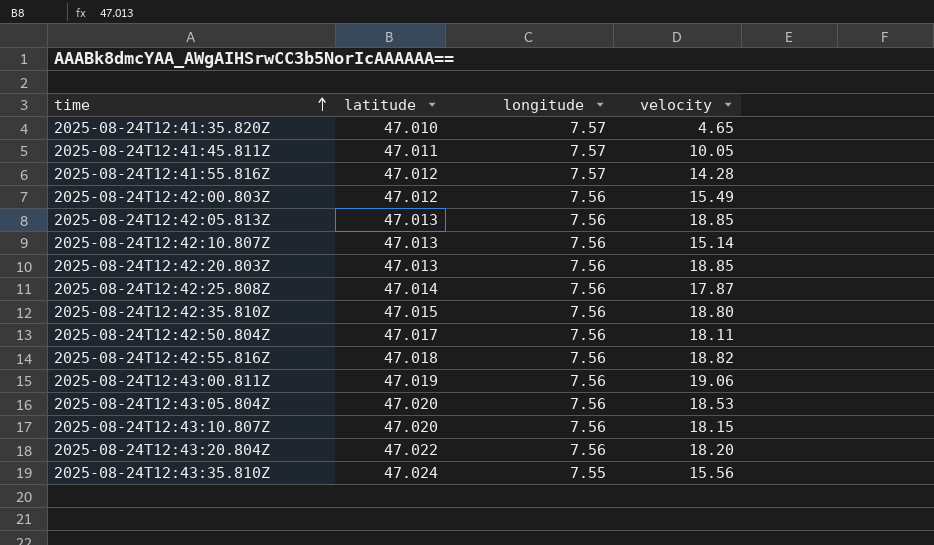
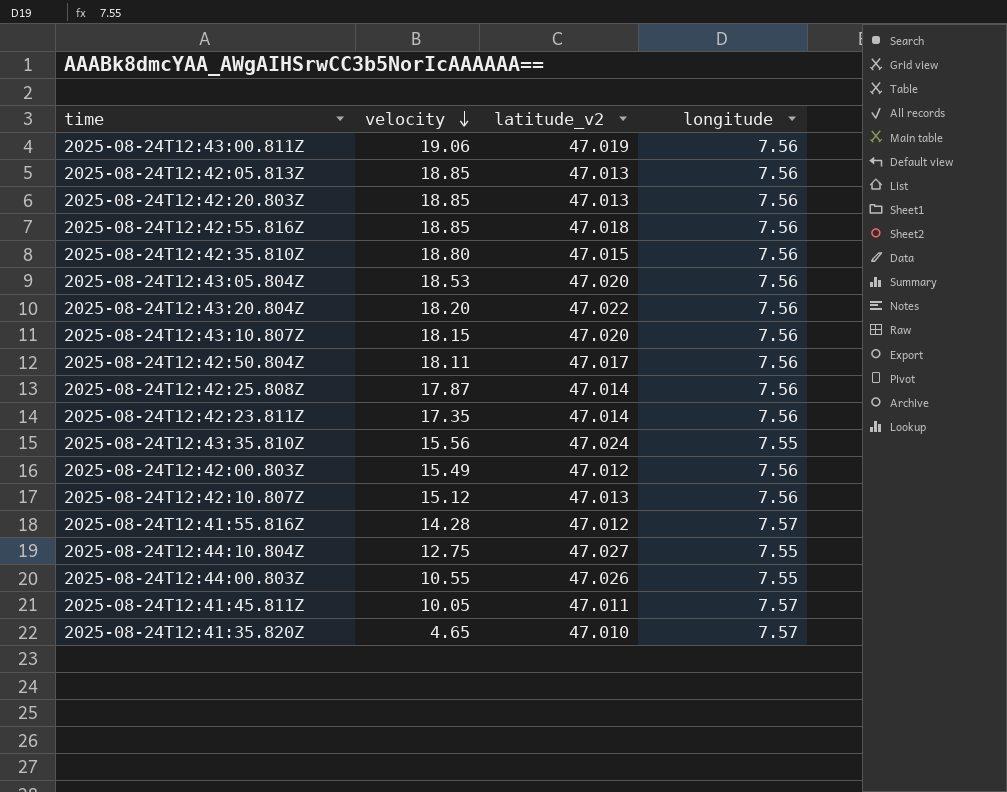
row order: time ascending -> velocity descending
column velocity | position: 4 -> 2
column name: latitude -> latitude_v2
2025-08-24T12:42:55.816Z | velocity: 18.82 -> 18.85
row 2025-08-24T12:42:23.811Z: none -> 17.35 | 47.014 | 7.56
2025-08-24T12:42:10.807Z | velocity: 15.14 -> 15.12
row 2025-08-24T12:44:10.804Z: none -> 12.75 | 47.027 | 7.55
row 2025-08-24T12:44:00.803Z: none -> 10.55 | 47.026 | 7.55

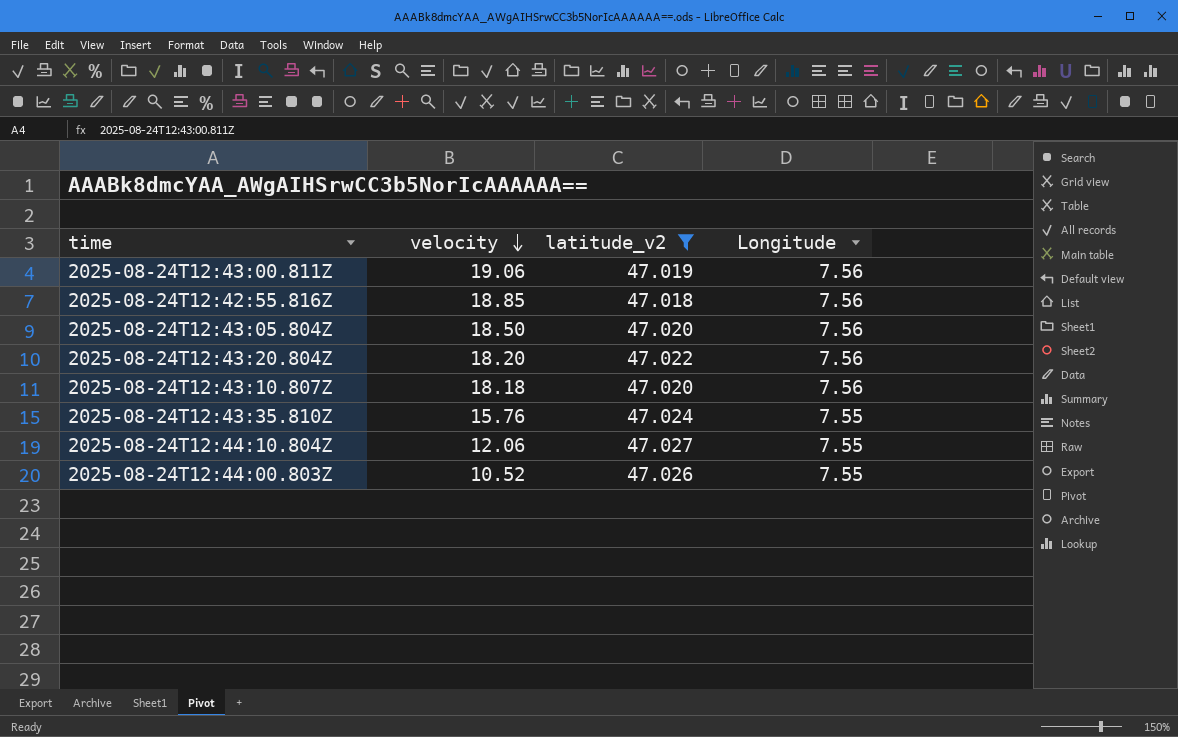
filter: none -> latitude_v2 >= 47.018
column name: longitude -> Longitude
2025-08-24T12:43:05.804Z | velocity: 18.53 -> 18.50
2025-08-24T12:43:10.807Z | velocity: 18.15 -> 18.18
2025-08-24T12:43:35.810Z | velocity: 15.56 -> 15.76
2025-08-24T12:44:10.804Z | velocity: 12.75 -> 12.06
2025-08-24T12:44:00.803Z | velocity: 10.55 -> 10.52

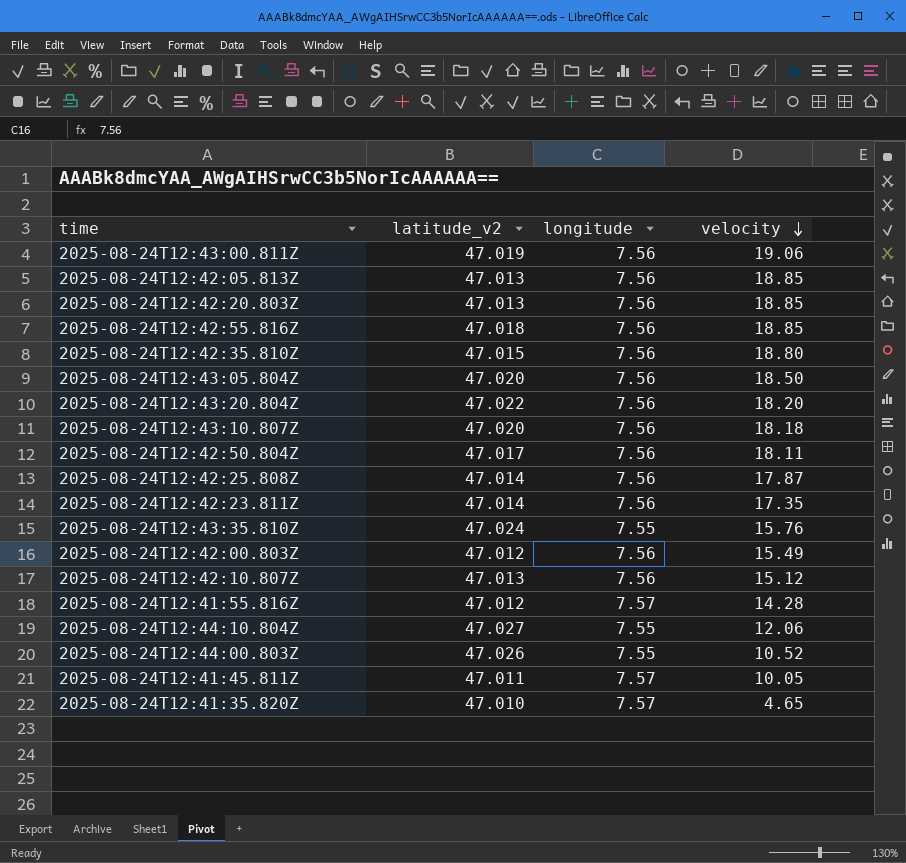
filter: latitude_v2 >= 47.018 -> none
column name: Longitude -> longitude
column velocity | position: 2 -> 4

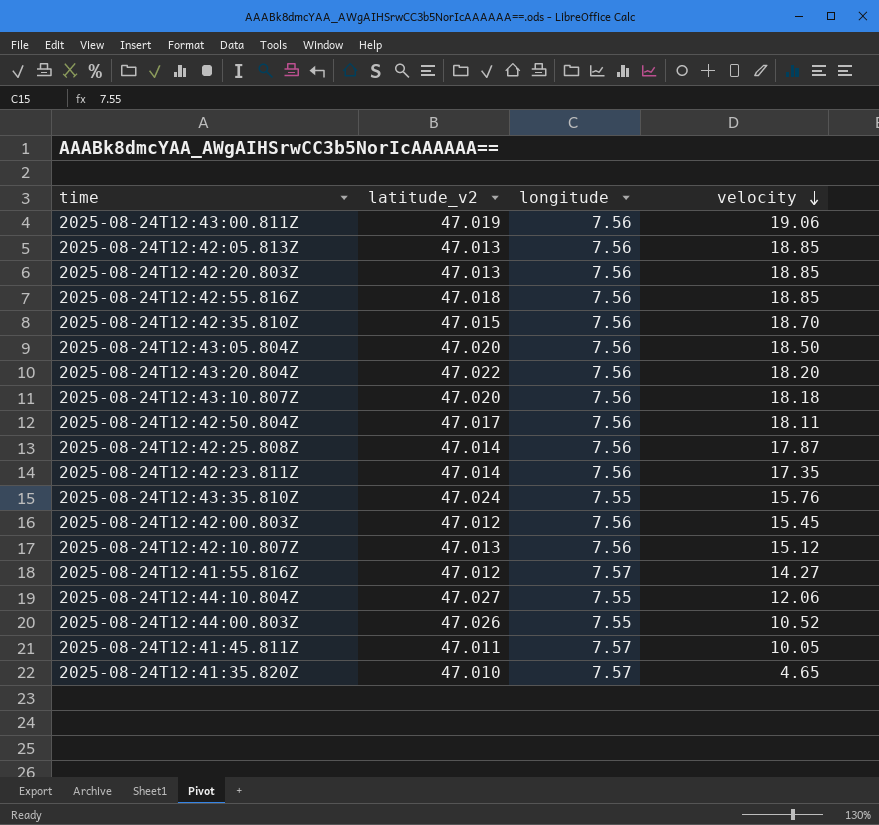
2025-08-24T12:42:35.810Z | velocity: 18.80 -> 18.70
2025-08-24T12:42:00.803Z | velocity: 15.49 -> 15.45
2025-08-24T12:41:55.816Z | velocity: 14.28 -> 14.27

